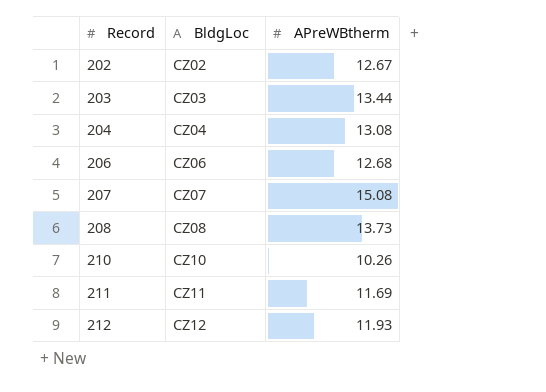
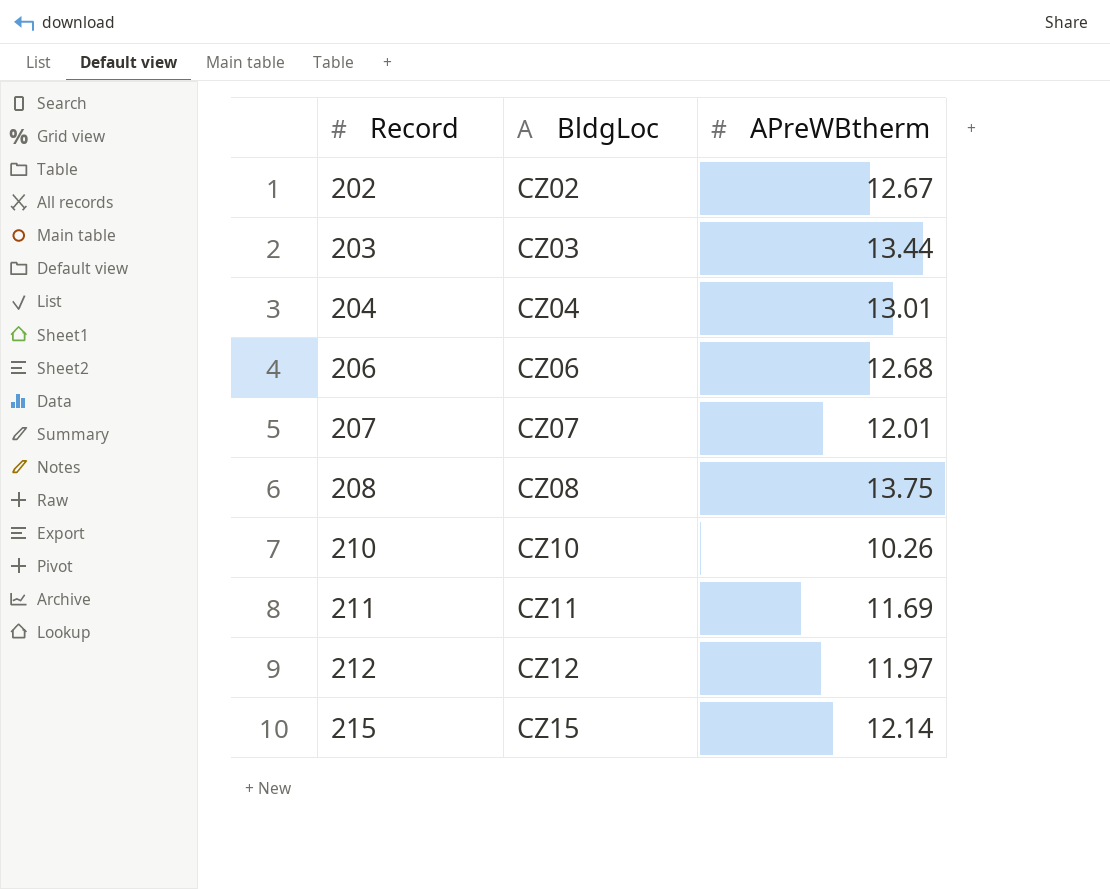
204 | APreWBtherm: 13.08 -> 13.01
207 | APreWBtherm: 15.08 -> 12.01
208 | APreWBtherm: 13.73 -> 13.75
212 | APreWBtherm: 11.93 -> 11.97
row 215: none -> CZ15 | 12.14

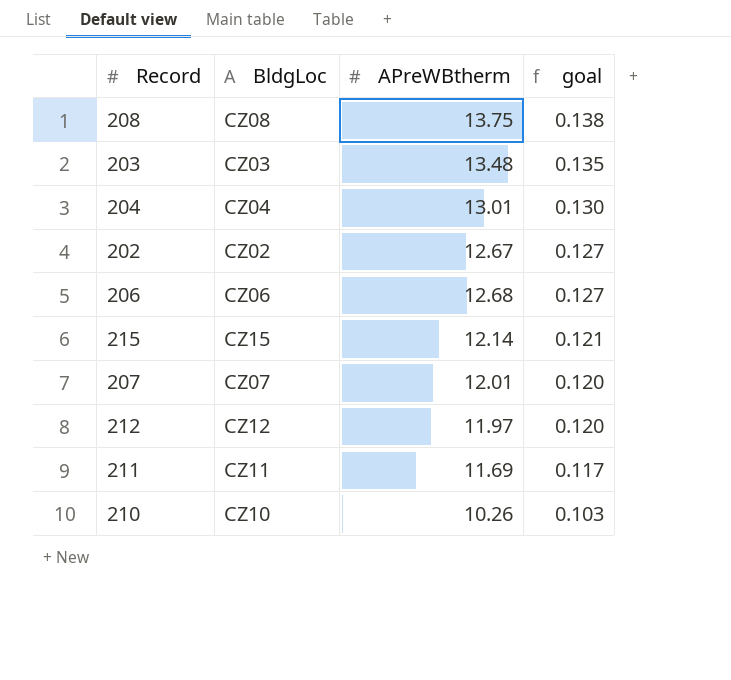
row order: Record ascending -> goal descending
column goal | formula: none -> [APreWBtherm] * 0.01
203 | APreWBtherm: 13.44 -> 13.48

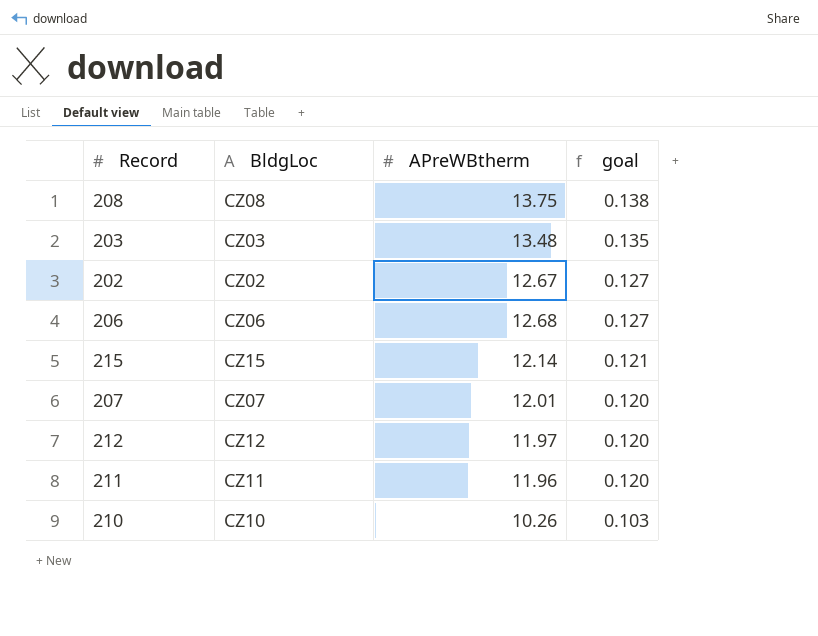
row 204: CZ04 | 13.01 | 0.130 -> none
211 | APreWBtherm: 11.69 -> 11.96
211 | goal: 0.117 -> 0.120

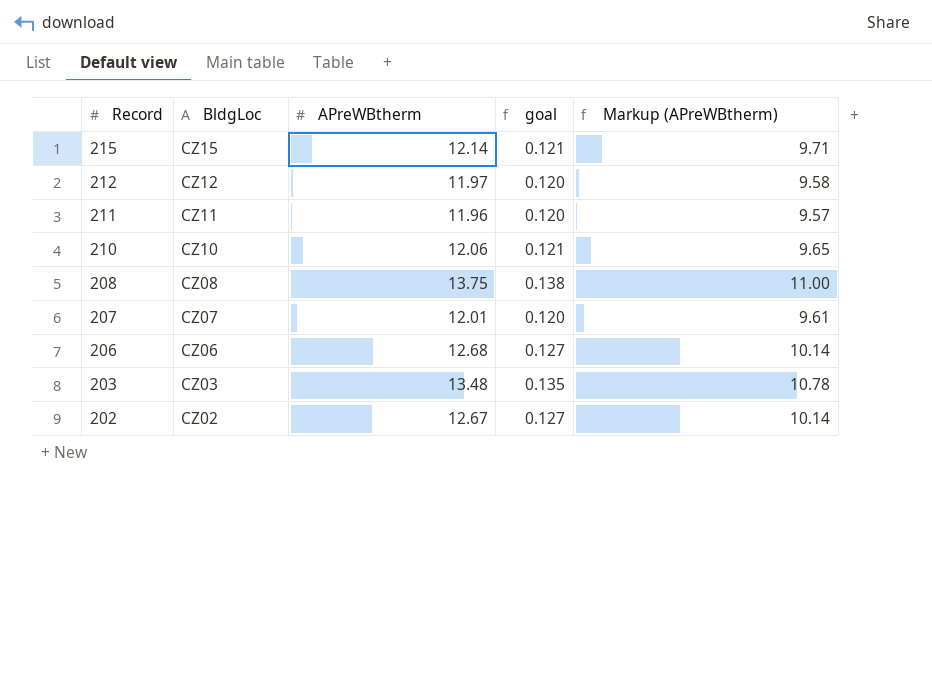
row order: goal descending -> Record descending
column Markup (APreWBtherm) | formula: none -> [APreWBtherm] * 0.8
210 | APreWBtherm: 10.26 -> 12.06
210 | goal: 0.103 -> 0.121

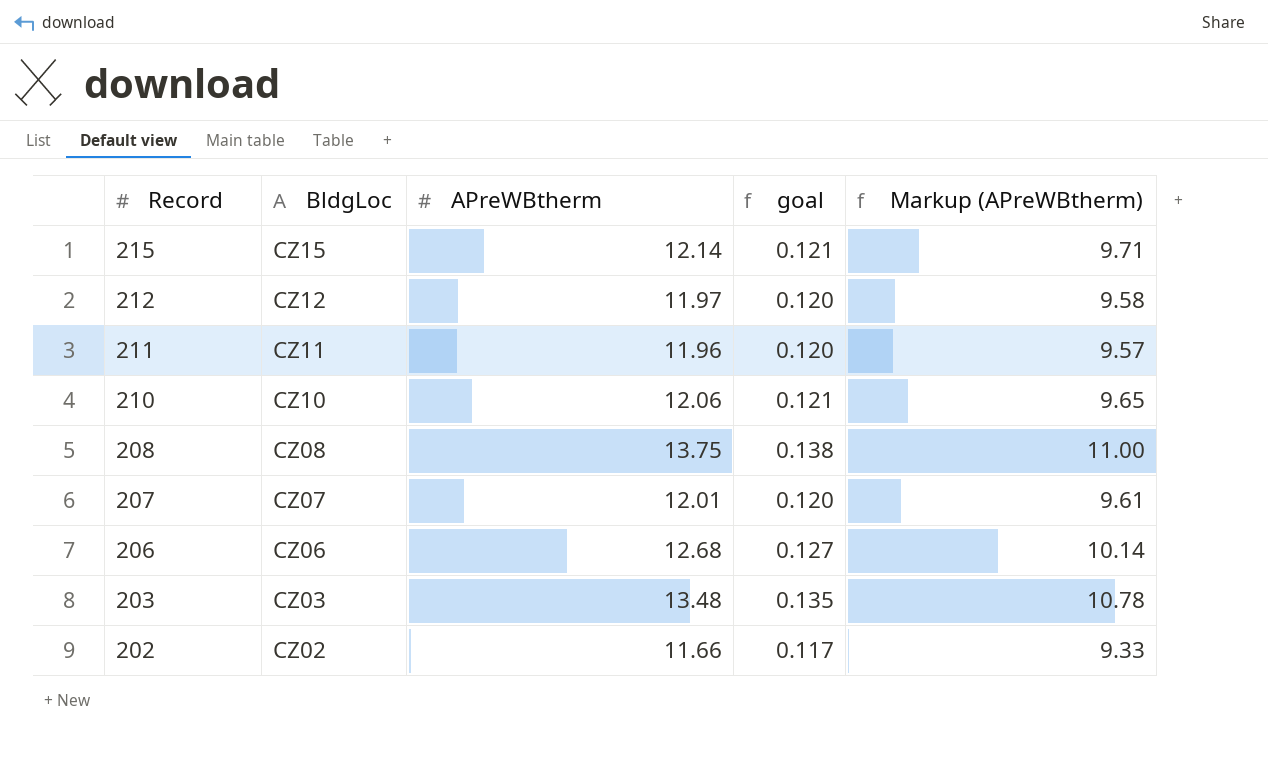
202 | APreWBtherm: 12.67 -> 11.66
202 | goal: 0.127 -> 0.117
202 | Markup (APreWBtherm): 10.14 -> 9.33

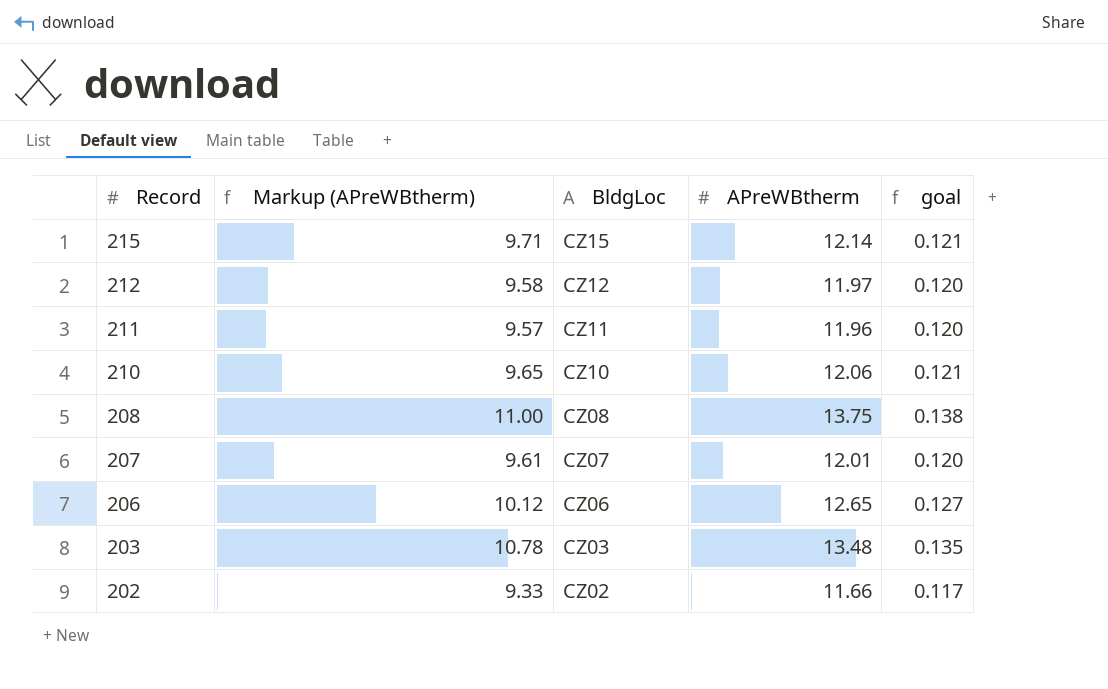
column Markup (APreWBtherm) | position: 5 -> 2
206 | Markup (APreWBtherm): 10.14 -> 10.12
206 | APreWBtherm: 12.68 -> 12.65

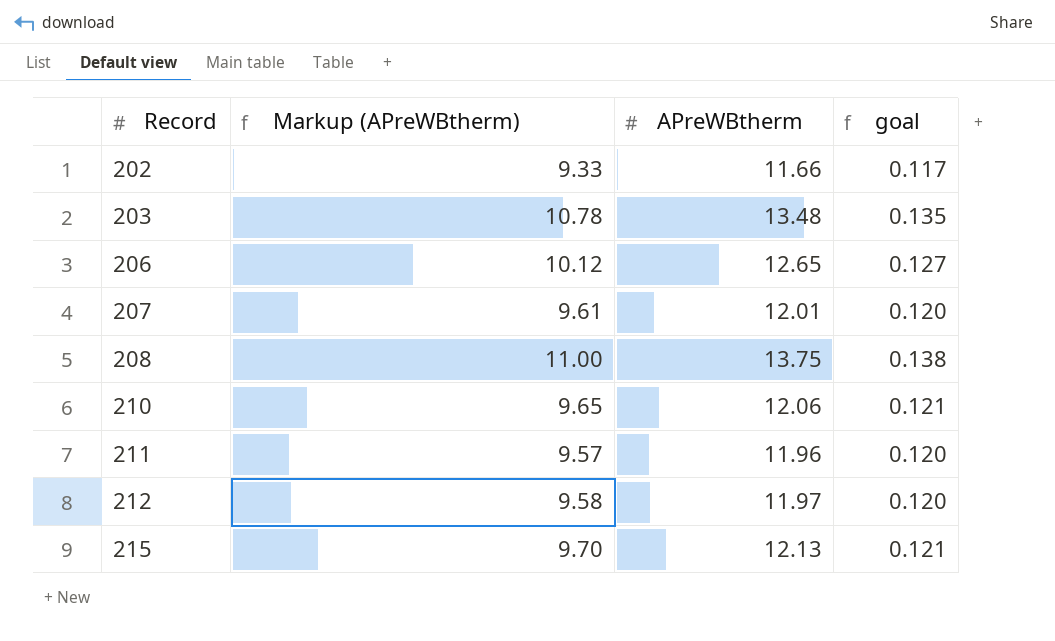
row order: Record descending -> Record ascending
column BldgLoc | position: 3 -> none
215 | Markup (APreWBtherm): 9.71 -> 9.70
215 | APreWBtherm: 12.14 -> 12.13

